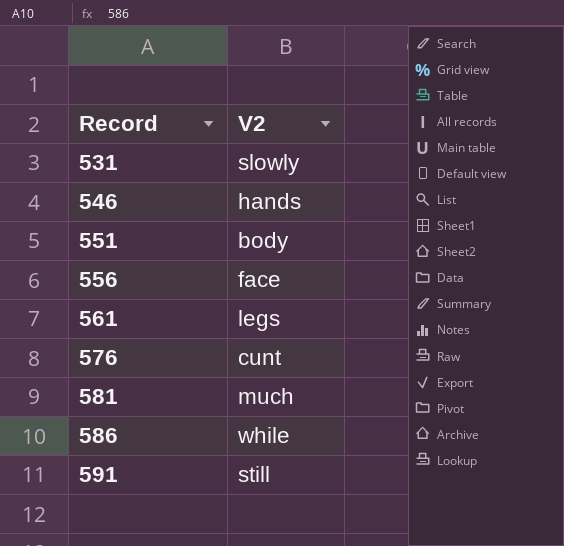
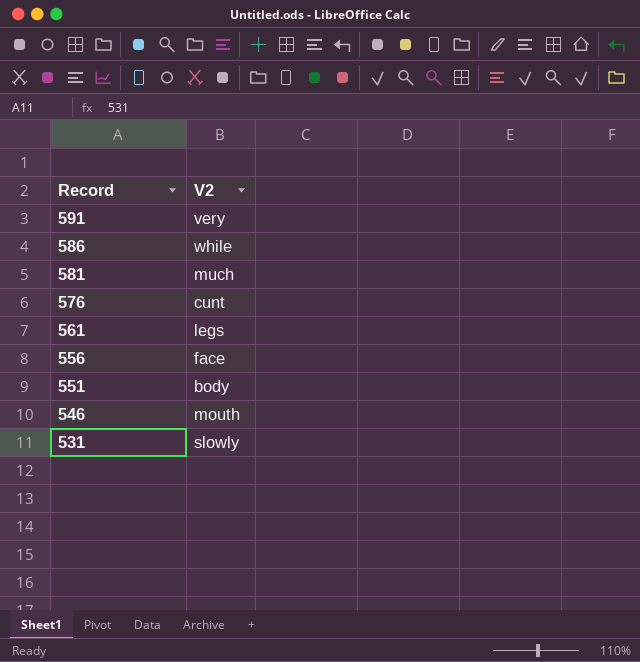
row order: Record ascending -> Record descending
591 | V2: still -> very
546 | V2: hands -> mouth

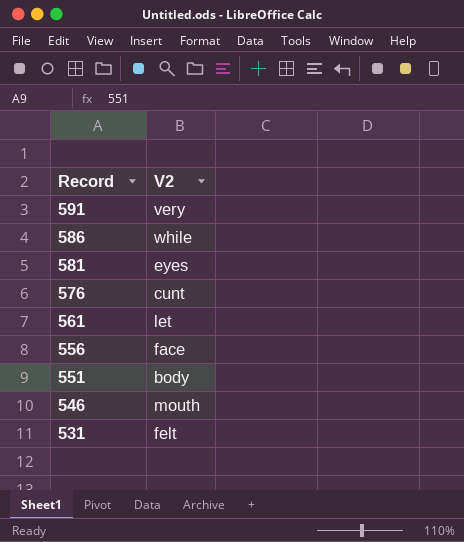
581 | V2: much -> eyes
561 | V2: legs -> let
531 | V2: slowly -> felt

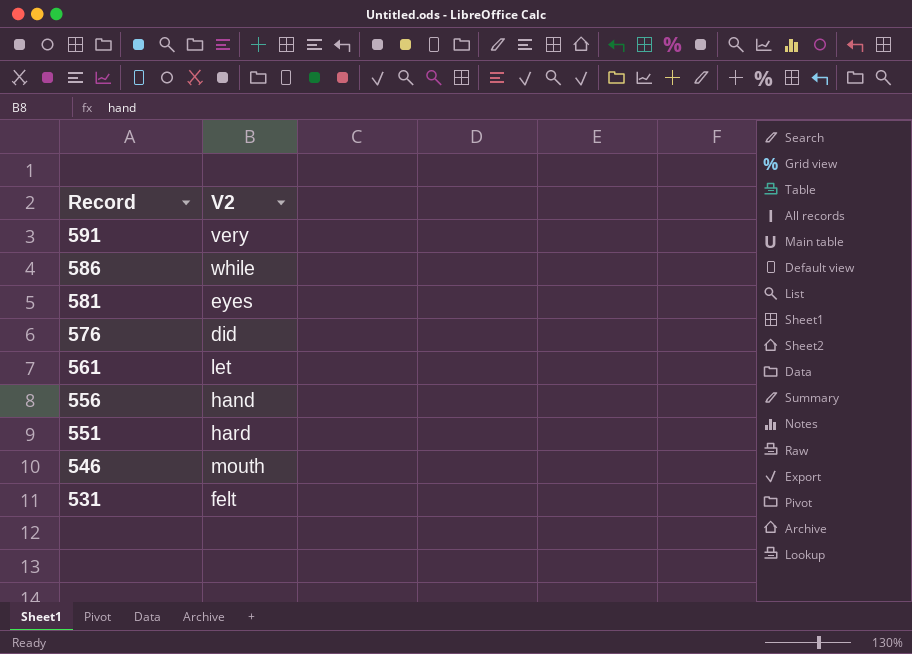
576 | V2: cunt -> did
556 | V2: face -> hand
551 | V2: body -> hard

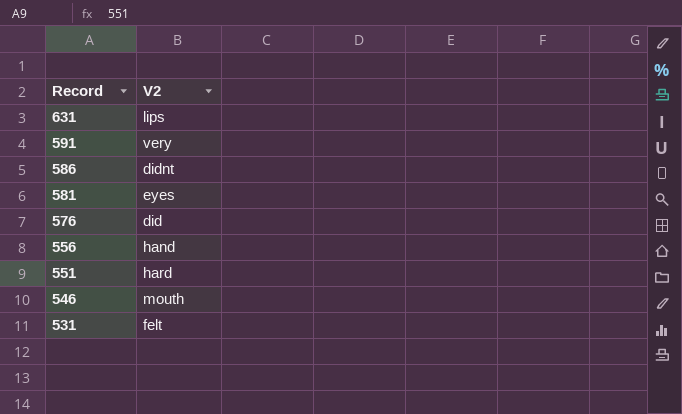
row 561: let -> none
row 631: none -> lips
586 | V2: while -> didnt

